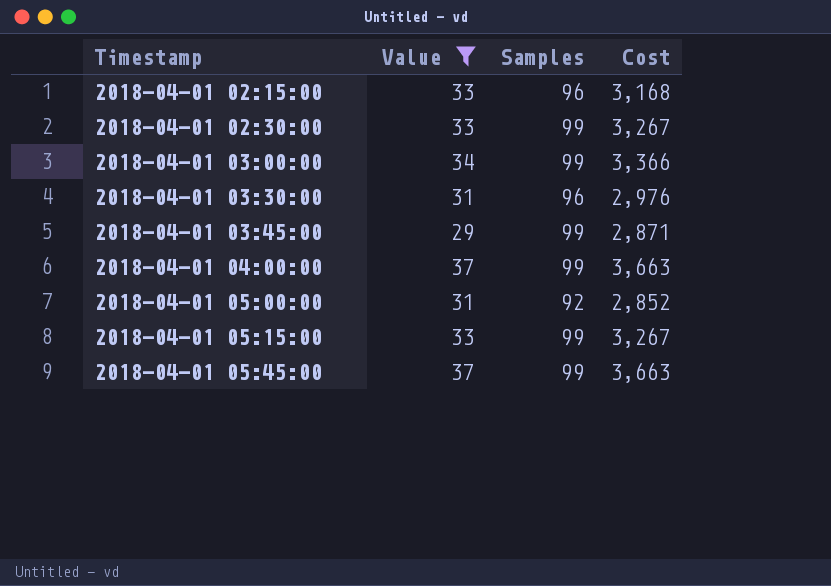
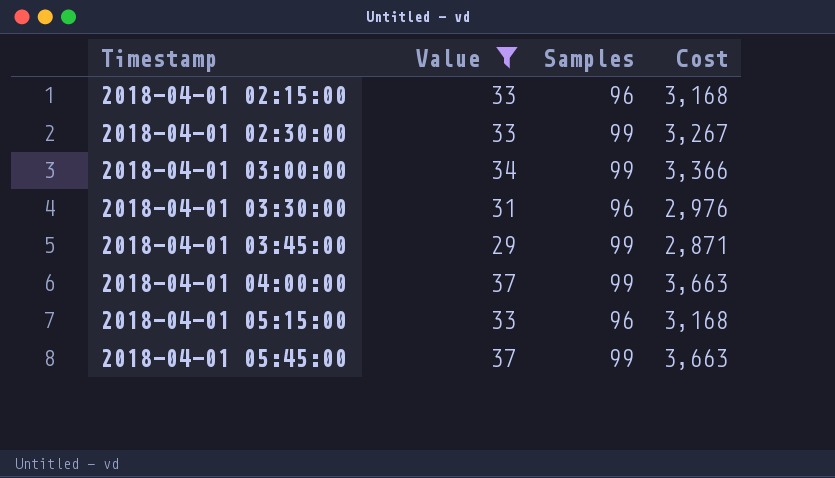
row 2018-04-01 05:00:00: 31 | 92 | 2,852 -> none
2018-04-01 05:15:00 | Samples: 99 -> 96
2018-04-01 05:15:00 | Cost: 3,267 -> 3,168

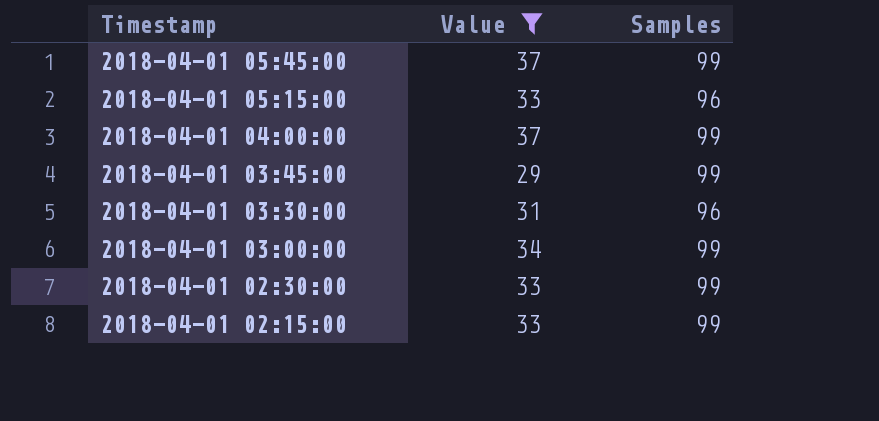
row order: Timestamp ascending -> Timestamp descending
column Cost | formula: [Value] * [Samples] -> none
2018-04-01 02:15:00 | Samples: 96 -> 99

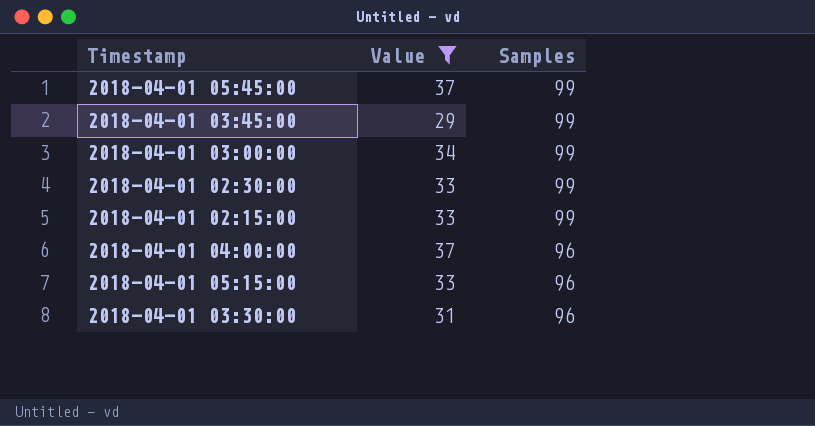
row order: Timestamp descending -> Samples descending
2018-04-01 04:00:00 | Samples: 99 -> 96

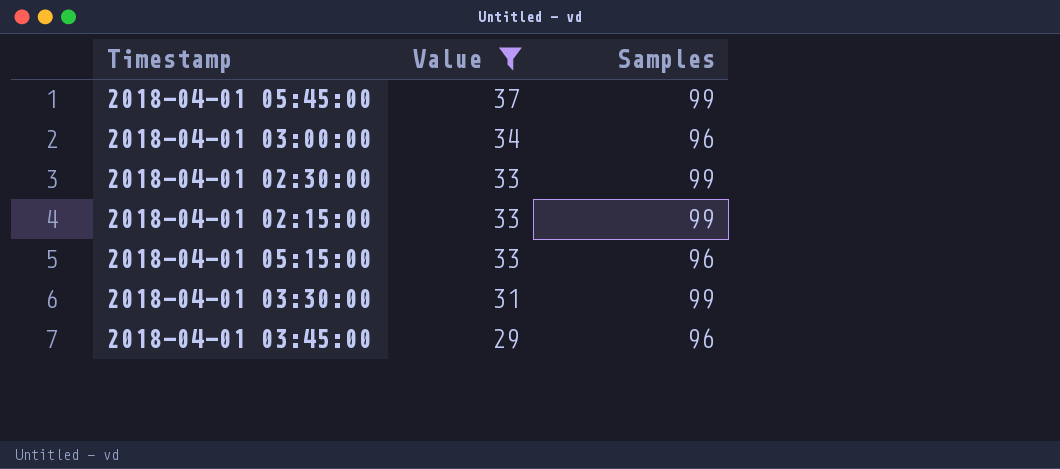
row order: Samples descending -> Value descending
row 2018-04-01 04:00:00: 37 | 96 -> none
2018-04-01 03:00:00 | Samples: 99 -> 96
2018-04-01 03:30:00 | Samples: 96 -> 99
2018-04-01 03:45:00 | Samples: 99 -> 96

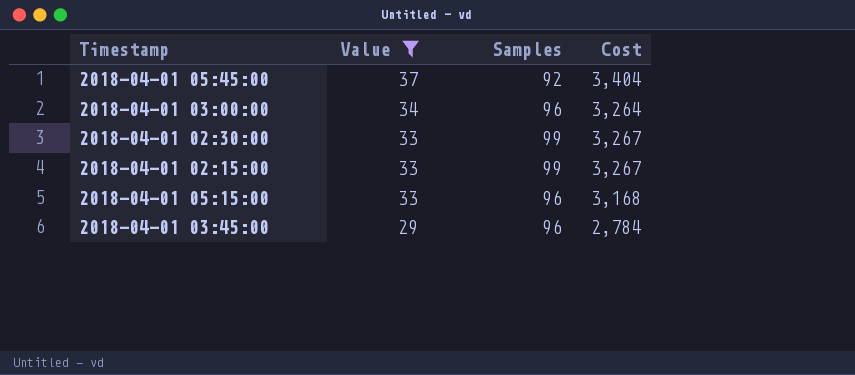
column Cost | formula: none -> [Value] * [Samples]
row 2018-04-01 03:30:00: 31 | 99 -> none
2018-04-01 05:45:00 | Samples: 99 -> 92

